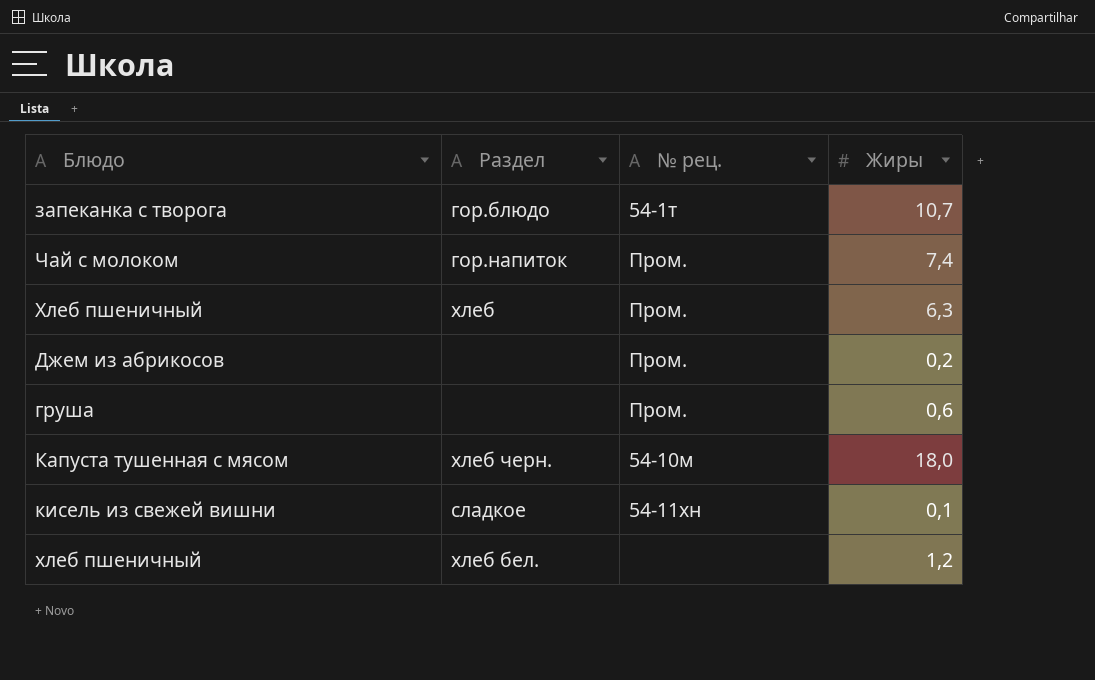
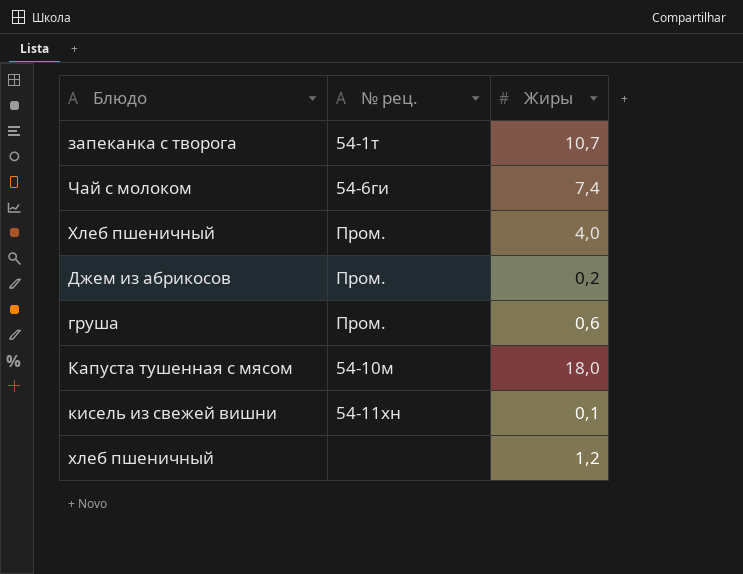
column Раздел | position: 2 -> none
Чай с молоком | № рец.: Пром. -> 54-6ги
Хлеб пшеничный | Жиры: 6,3 -> 4,0

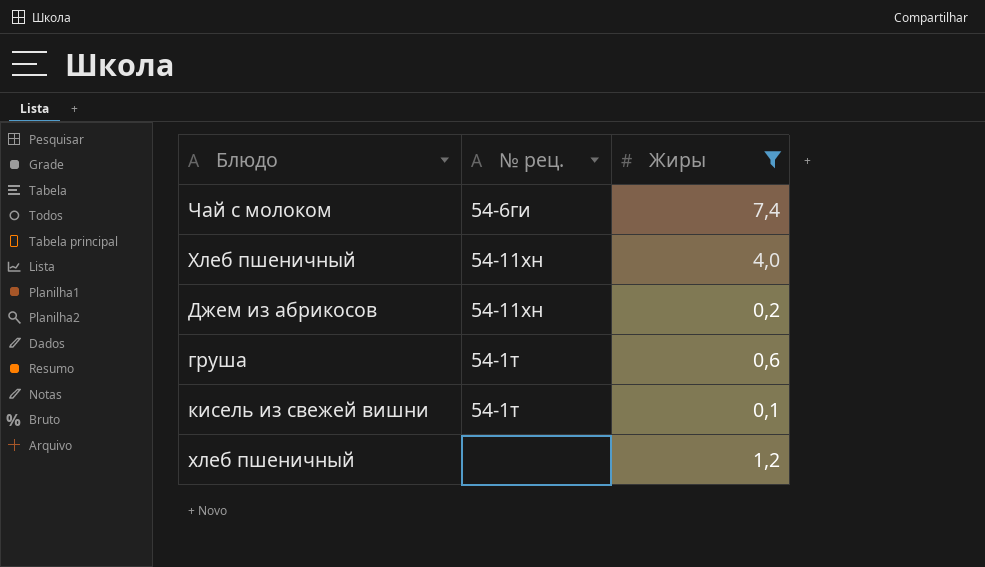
filter: none -> Жиры <= 7,4
Хлеб пшеничный | № рец.: Пром. -> 54-11хн
Джем из абрикосов | № рец.: Пром. -> 54-11хн
груша | № рец.: Пром. -> 54-1т
кисель из свежей вишни | № рец.: 54-11хн -> 54-1т

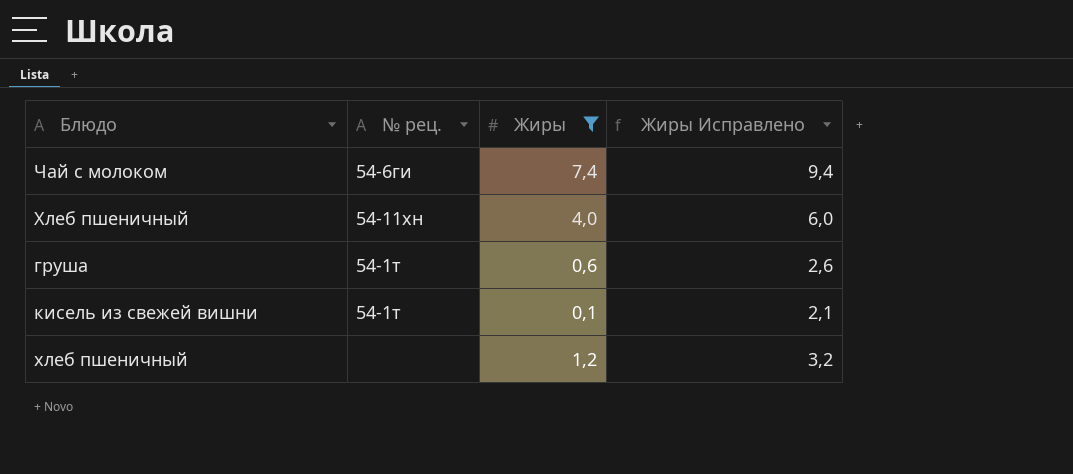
column Жиры Исправлено | formula: none -> [Жиры] + 2
row Джем из абрикосов: 54-11хн | 0,2 -> none

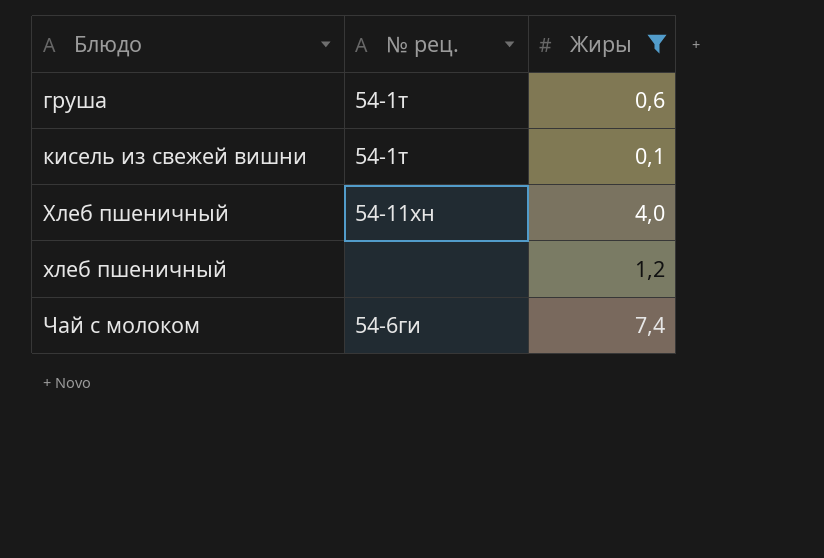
row order: none -> Блюдо ascending
column Жиры Исправлено | formula: [Жиры] + 2 -> none

